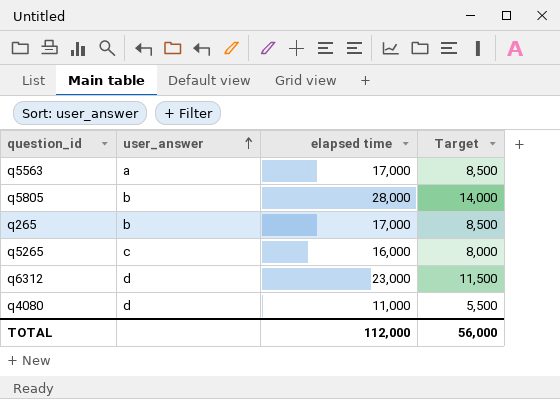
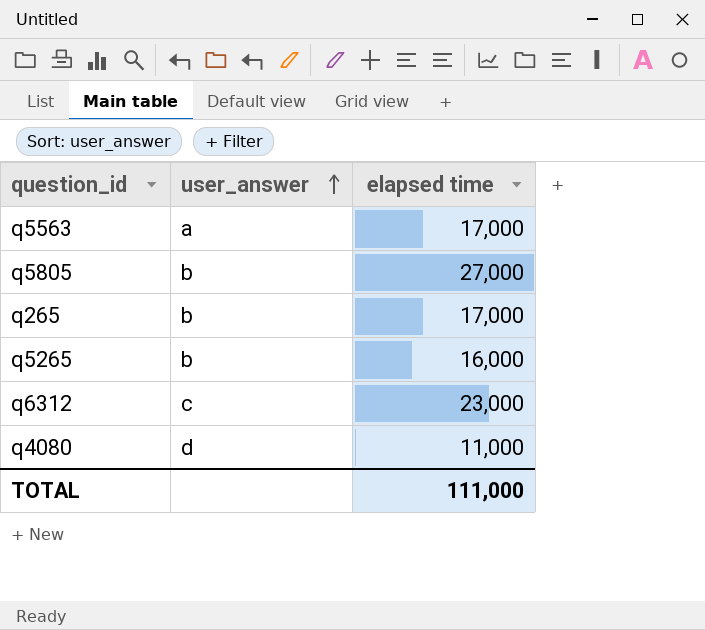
column Target | formula: [elapsed time] * 0.5 -> none
q5805 | elapsed time: 28,000 -> 27,000
q5265 | user_answer: c -> b
q6312 | user_answer: d -> c
TOTAL | elapsed time: 112,000 -> 111,000

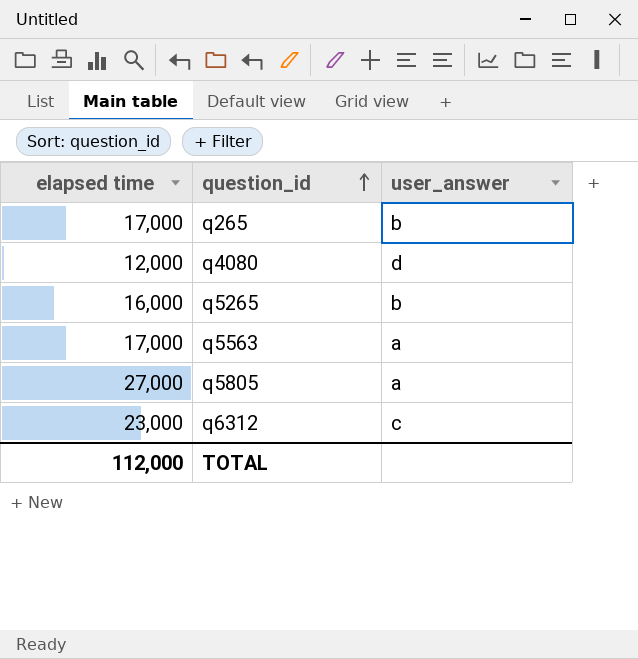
row order: user_answer ascending -> question_id ascending
column elapsed time | position: 3 -> 1
q4080 | elapsed time: 11,000 -> 12,000
q5805 | user_answer: b -> a
TOTAL | elapsed time: 111,000 -> 112,000

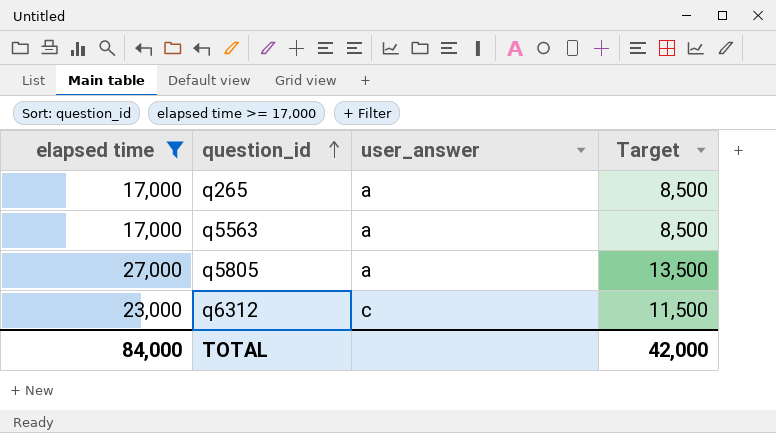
filter: none -> elapsed time >= 17,000
column Target | formula: none -> [elapsed time] * 0.5
q265 | user_answer: b -> a
TOTAL | elapsed time: 112,000 -> 84,000

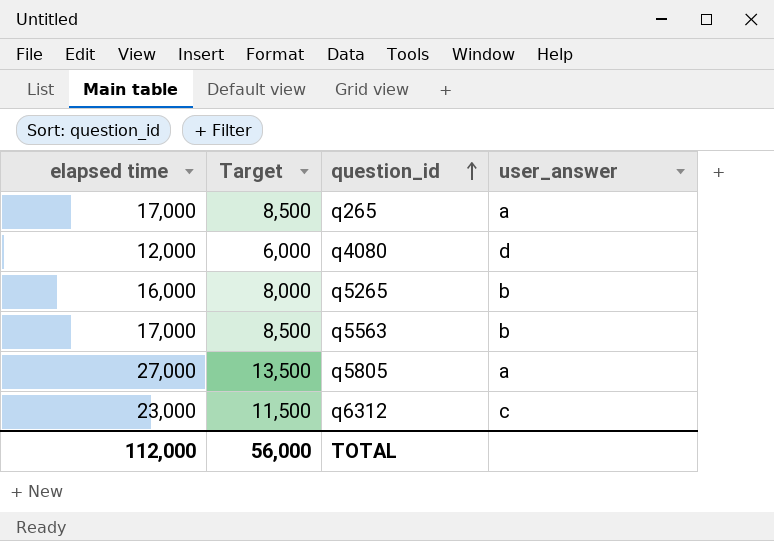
filter: elapsed time >= 17,000 -> none
column Target | position: 4 -> 2
q5563 | user_answer: a -> b
TOTAL | elapsed time: 84,000 -> 112,000
TOTAL | Target: 42,000 -> 56,000

